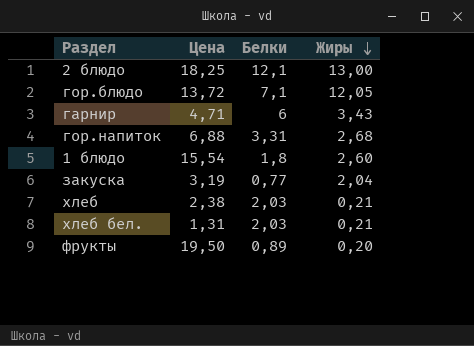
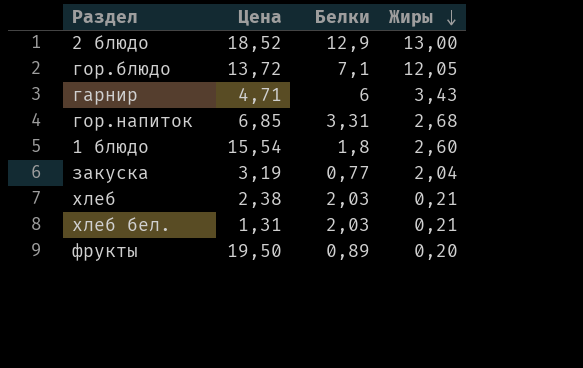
2 блюдо | Цена: 18,25 -> 18,52
2 блюдо | Белки: 12,1 -> 12,9
гор.напиток | Цена: 6,88 -> 6,85

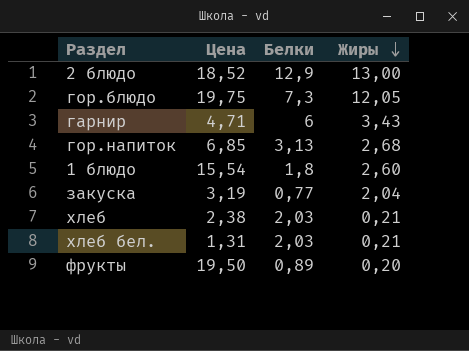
гор.блюдо | Цена: 13,72 -> 19,75
гор.блюдо | Белки: 7,1 -> 7,3
гор.напиток | Белки: 3,31 -> 3,13

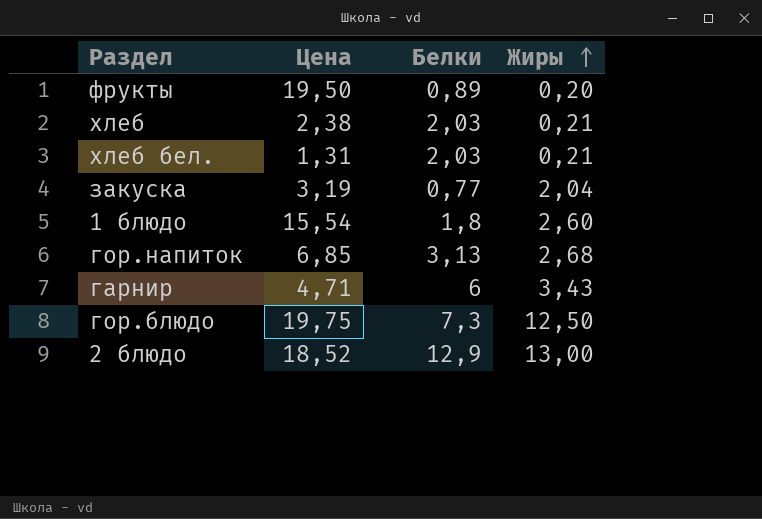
row order: Жиры descending -> Жиры ascending
гор.блюдо | Жиры: 12,05 -> 12,50

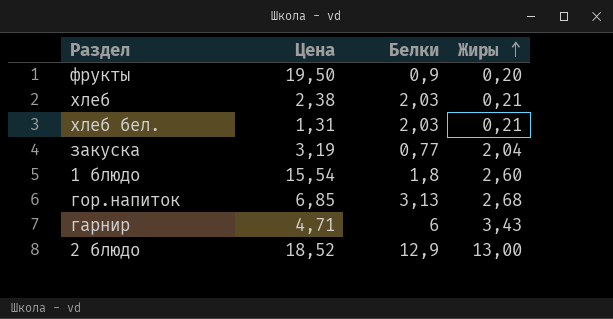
row гор.блюдо: 19,75 | 7,3 | 12,50 -> none
фрукты | Белки: 0,89 -> 0,9

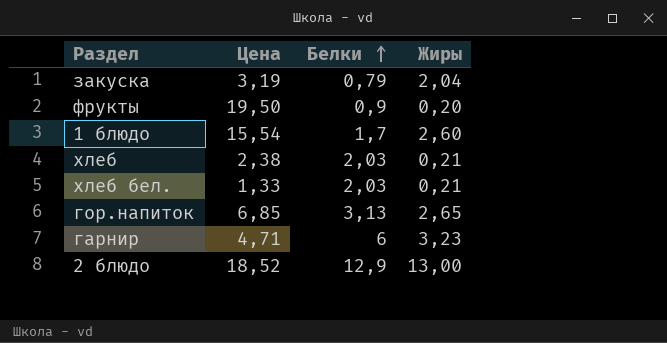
row order: Жиры ascending -> Белки ascending
закуска | Белки: 0,77 -> 0,79
1 блюдо | Белки: 1,8 -> 1,7
хлеб бел. | Цена: 1,31 -> 1,33
гор.напиток | Жиры: 2,68 -> 2,65
гарнир | Жиры: 3,43 -> 3,23

